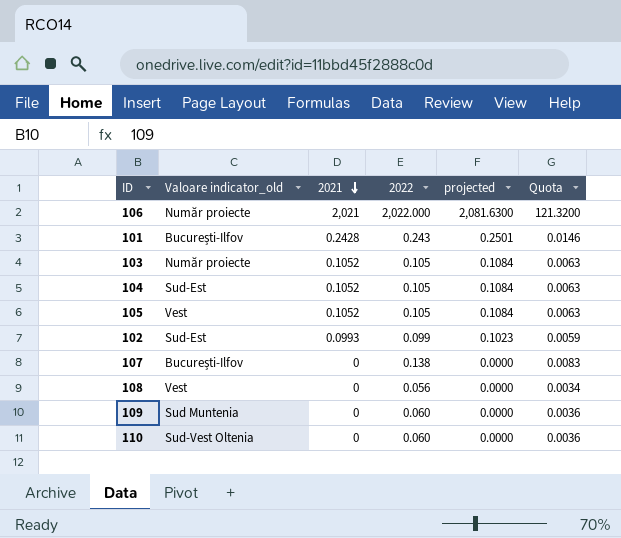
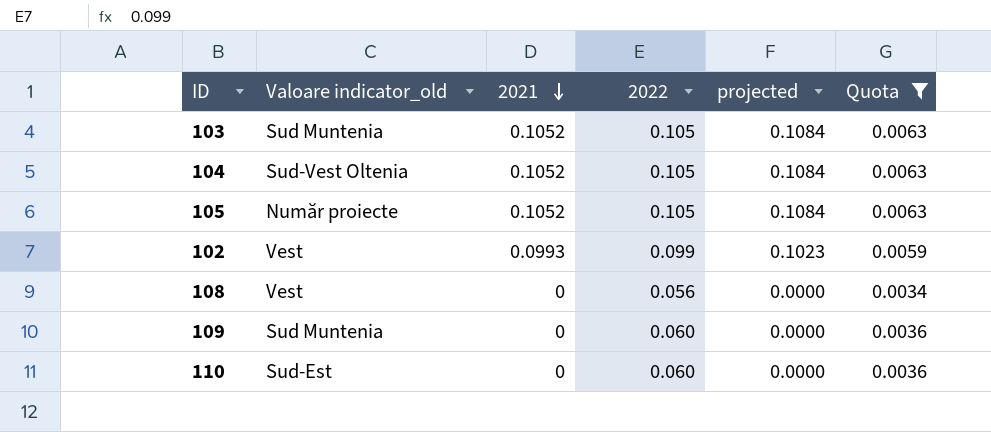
filter: none -> Quota <= 0.0063
103 | Valoare indicator_old: Număr proiecte -> Sud Muntenia
104 | Valoare indicator_old: Sud-Est -> Sud-Vest Oltenia
105 | Valoare indicator_old: Vest -> Număr proiecte
102 | Valoare indicator_old: Sud-Est -> Vest
110 | Valoare indicator_old: Sud-Vest Oltenia -> Sud-Est

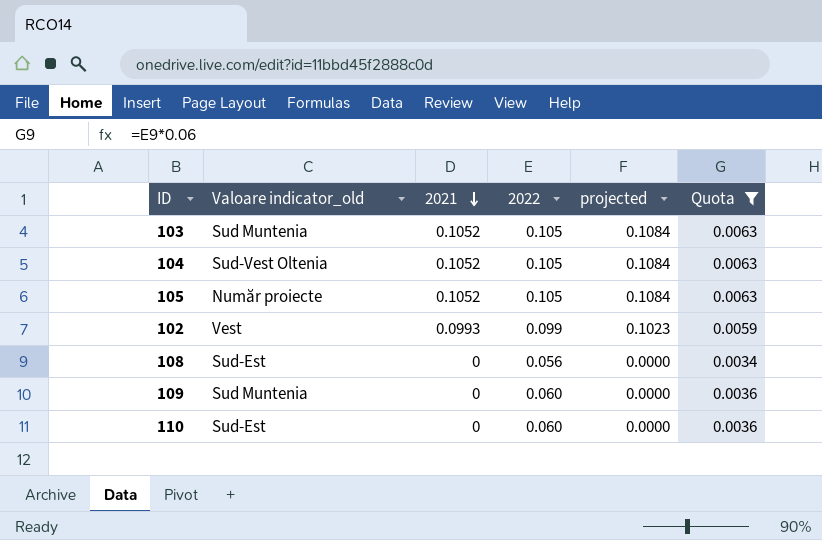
108 | Valoare indicator_old: Vest -> Sud-Est

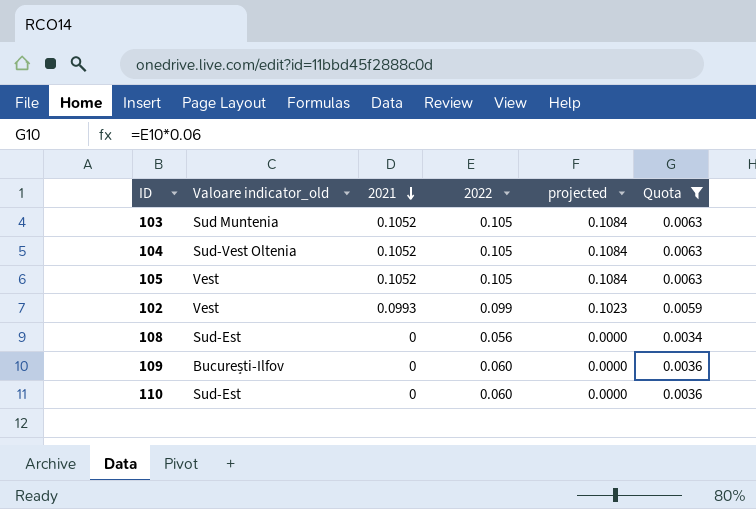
105 | Valoare indicator_old: Număr proiecte -> Vest
109 | Valoare indicator_old: Sud Muntenia -> București-Ilfov

